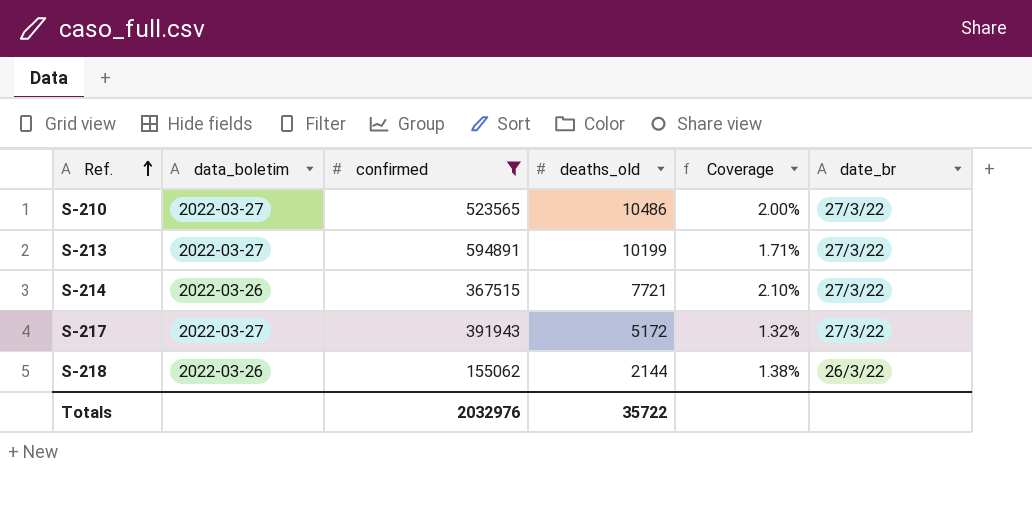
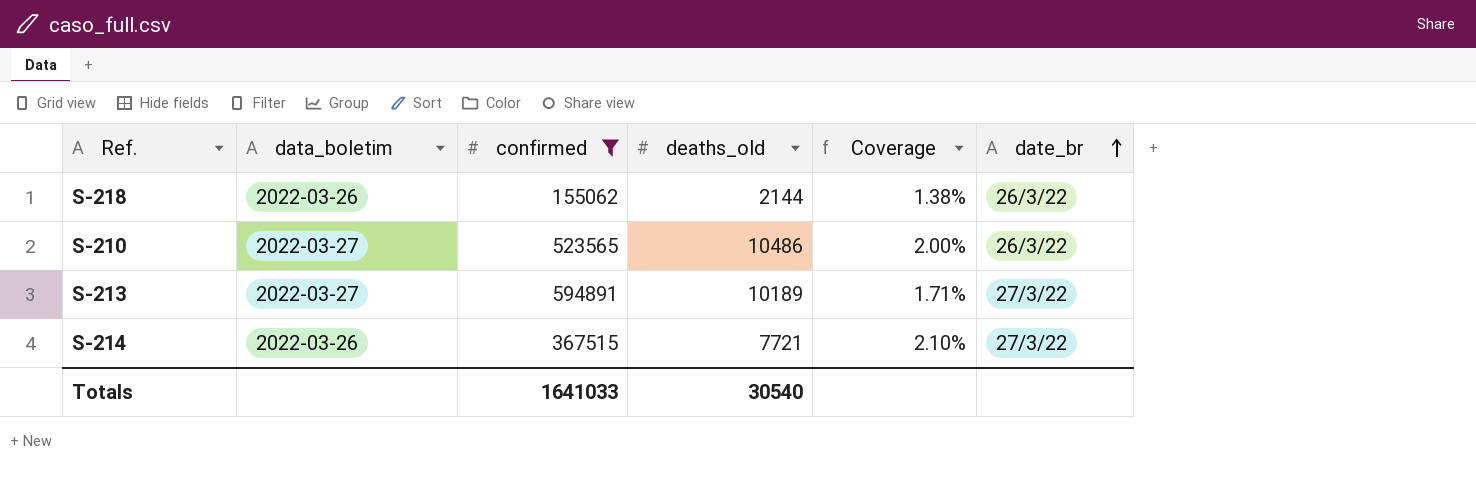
row order: Ref. ascending -> date_br ascending
row S-217: 2022-03-27 | 391943 | 5172 | 1.32% | 27/3/22 -> none
S-210 | date_br: 27/3/22 -> 26/3/22
S-213 | deaths_old: 10199 -> 10189
Totals | confirmed: 2032976 -> 1641033
Totals | deaths_old: 35722 -> 30540

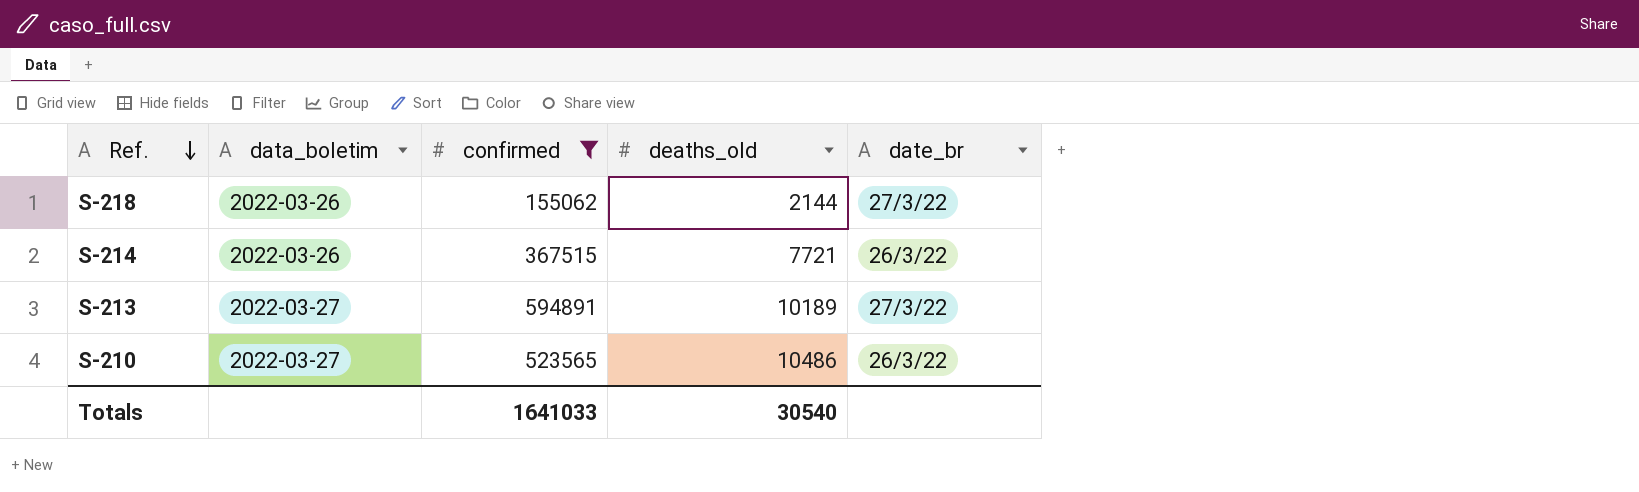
row order: date_br ascending -> Ref. descending
column Coverage | formula: [deaths_old] / [confirmed] -> none
S-218 | date_br: 26/3/22 -> 27/3/22
S-214 | date_br: 27/3/22 -> 26/3/22

